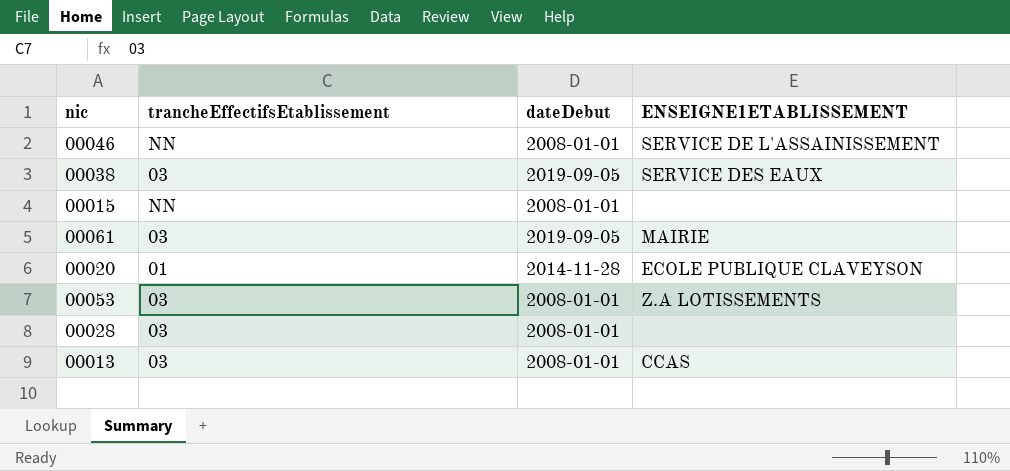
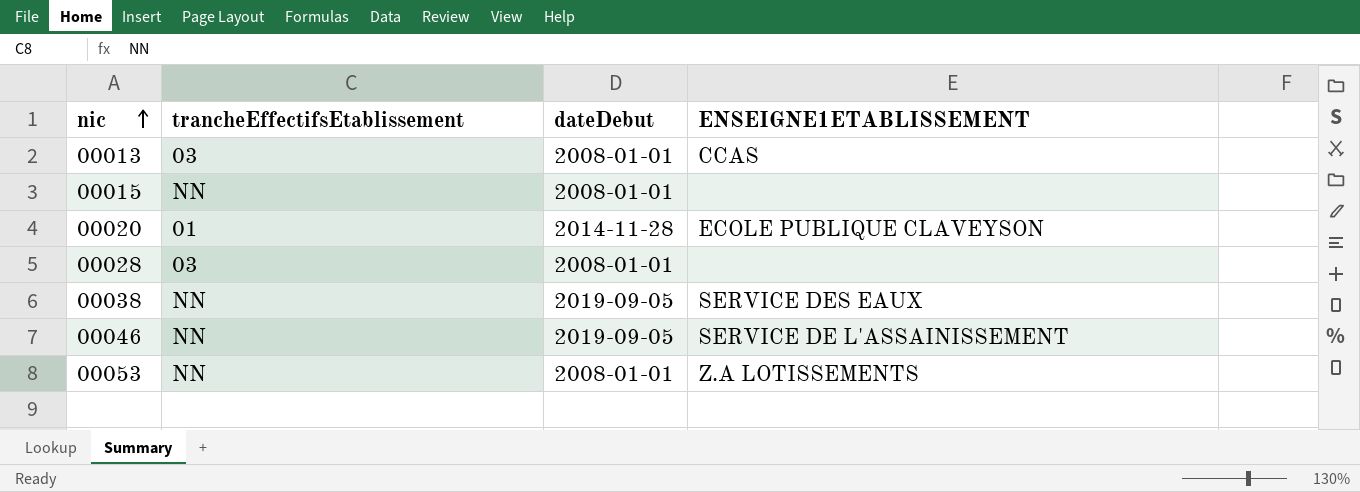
row order: none -> nic ascending
row 00061: 03 | 2019-09-05 | MAIRIE -> none
00038 | trancheEffectifsEtablissement: 03 -> NN
00046 | dateDebut: 2008-01-01 -> 2019-09-05
00053 | trancheEffectifsEtablissement: 03 -> NN

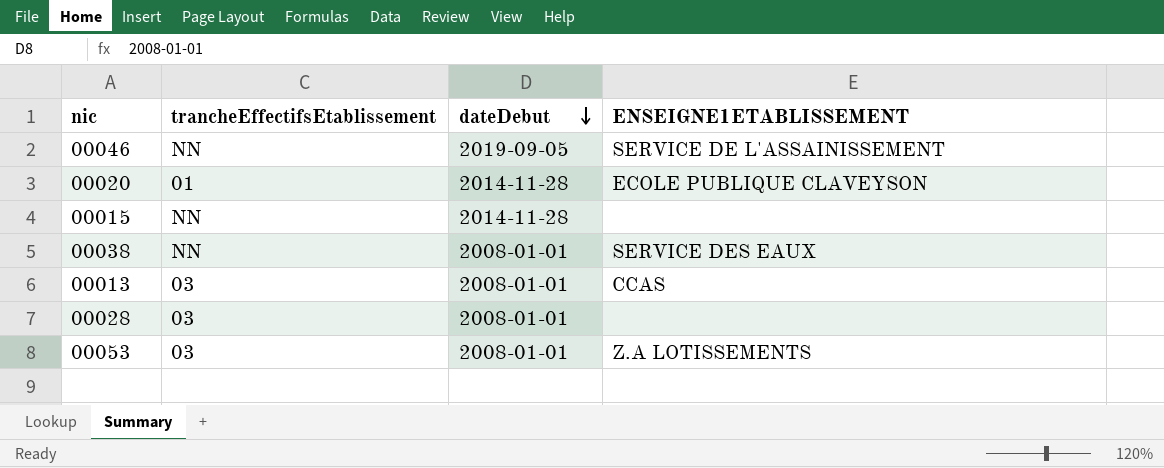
row order: nic ascending -> dateDebut descending
00015 | dateDebut: 2008-01-01 -> 2014-11-28
00038 | dateDebut: 2019-09-05 -> 2008-01-01
00053 | trancheEffectifsEtablissement: NN -> 03

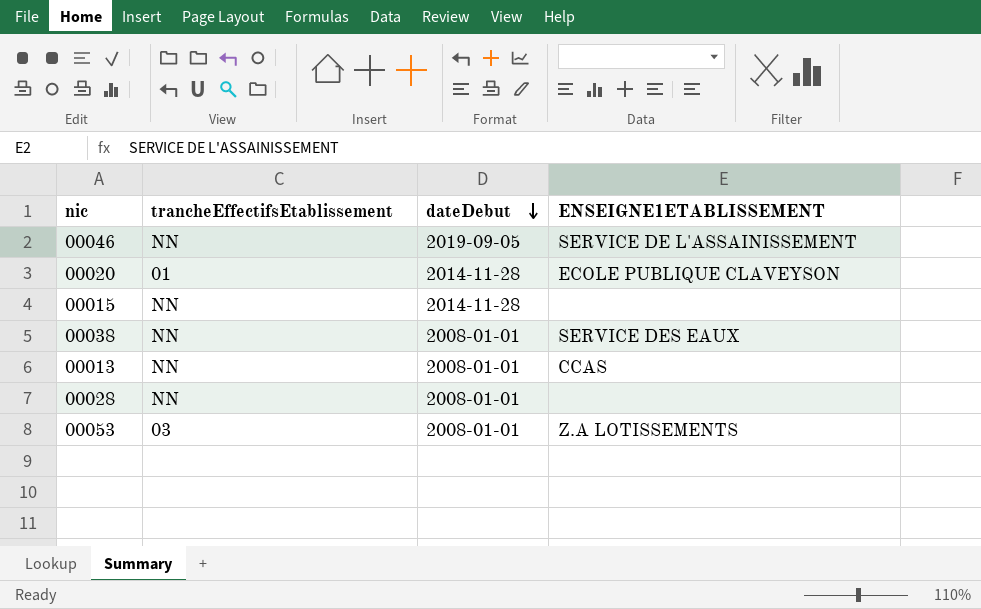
00013 | trancheEffectifsEtablissement: 03 -> NN
00028 | trancheEffectifsEtablissement: 03 -> NN

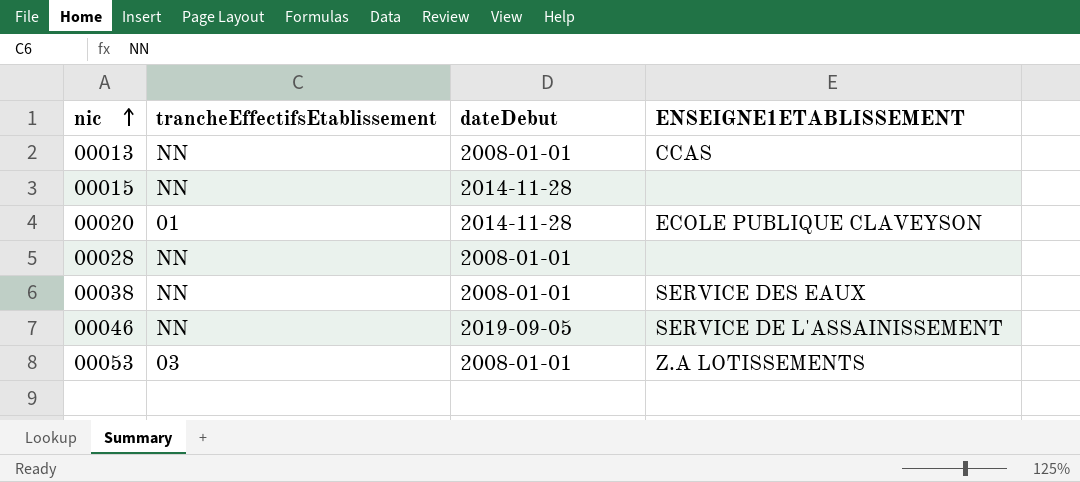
row order: dateDebut descending -> nic ascending

